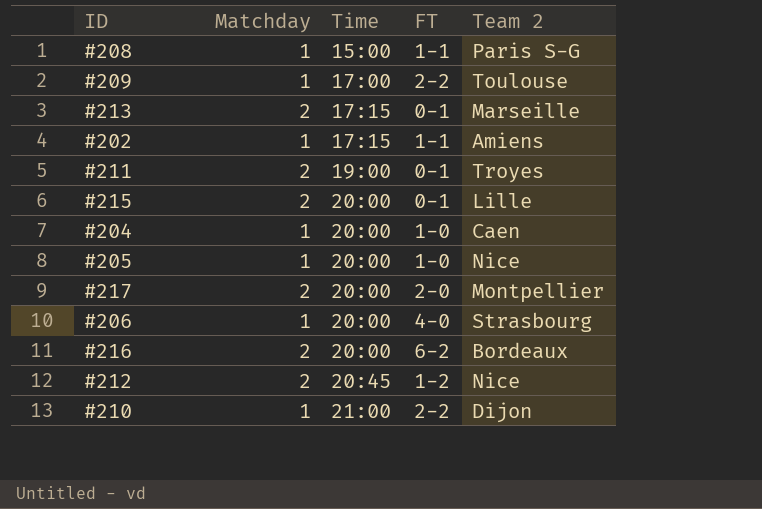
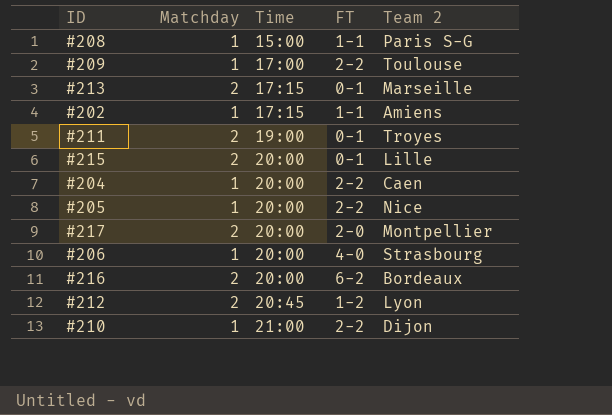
#204 | FT: 1-0 -> 2-2
#205 | FT: 1-0 -> 2-2
#212 | Team 2: Nice -> Lyon

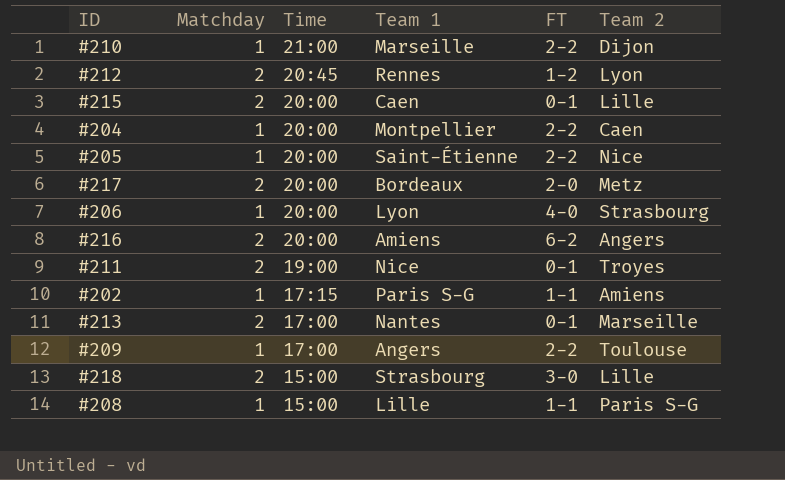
row order: Time ascending -> Time descending
column Team 1 | position: none -> 4
#217 | Team 2: Montpellier -> Metz
#216 | Team 2: Bordeaux -> Angers
#213 | Time: 17:15 -> 17:00
row #218: none -> 2 | 15:00 | Strasbourg | 3-0 | Lille

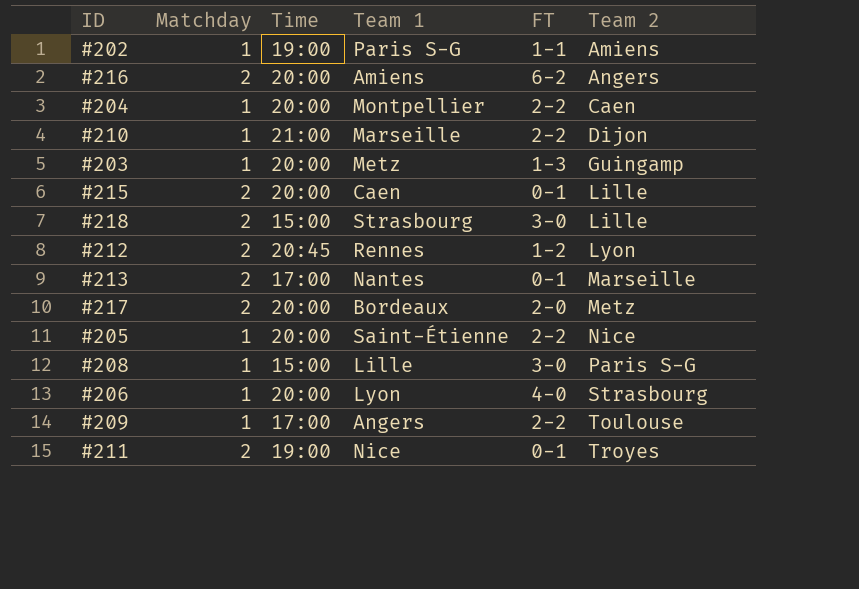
row order: Time descending -> Team 2 ascending
#202 | Time: 17:15 -> 19:00
row #203: none -> 1 | 20:00 | Metz | 1-3 | Guingamp
#208 | FT: 1-1 -> 3-0

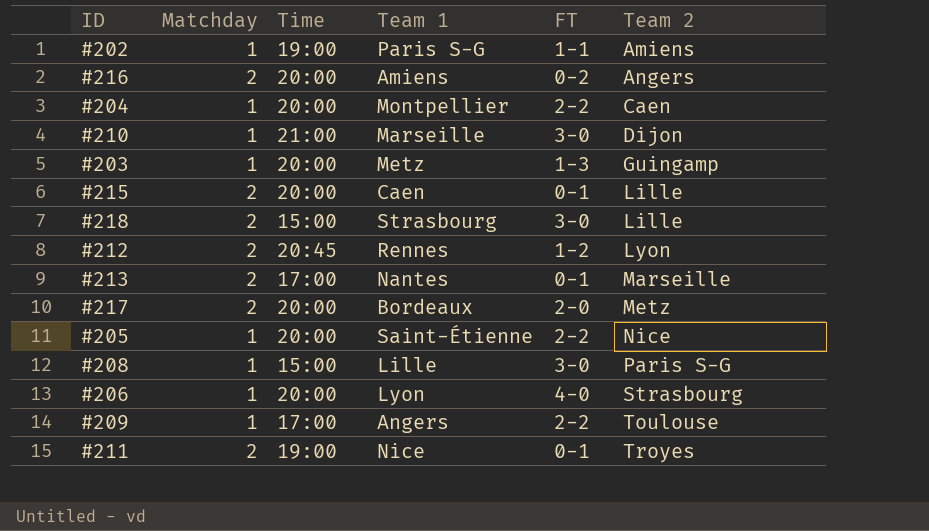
#216 | FT: 6-2 -> 0-2
#210 | FT: 2-2 -> 3-0

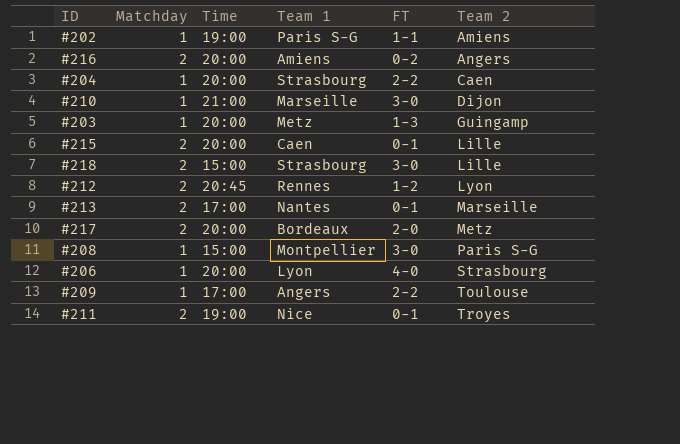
row #205: 1 | 20:00 | Saint-Étienne | 2-2 | Nice -> none
#204 | Team 1: Montpellier -> Strasbourg
#208 | Team 1: Lille -> Montpellier

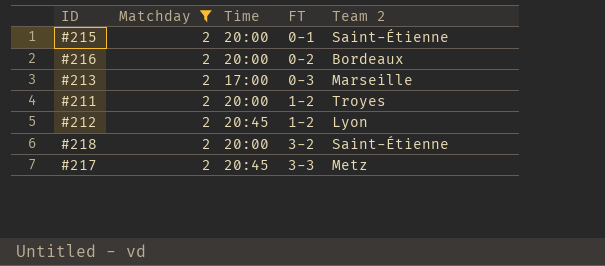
filter: none -> Matchday = 2
row order: Team 2 ascending -> FT ascending
column Team 1 | position: 4 -> none
#215 | Team 2: Lille -> Saint-Étienne
#216 | Team 2: Angers -> Bordeaux
#213 | FT: 0-1 -> 0-3
#211 | Time: 19:00 -> 20:00
#211 | FT: 0-1 -> 1-2
#218 | Time: 15:00 -> 20:00
#218 | FT: 3-0 -> 3-2
#218 | Team 2: Lille -> Saint-Étienne
#217 | Time: 20:00 -> 20:45
#217 | FT: 2-0 -> 3-3

